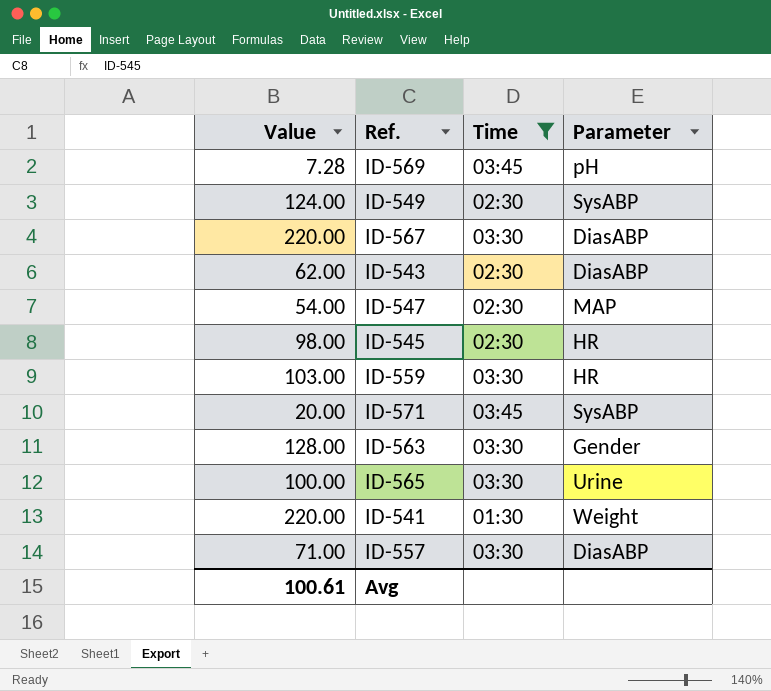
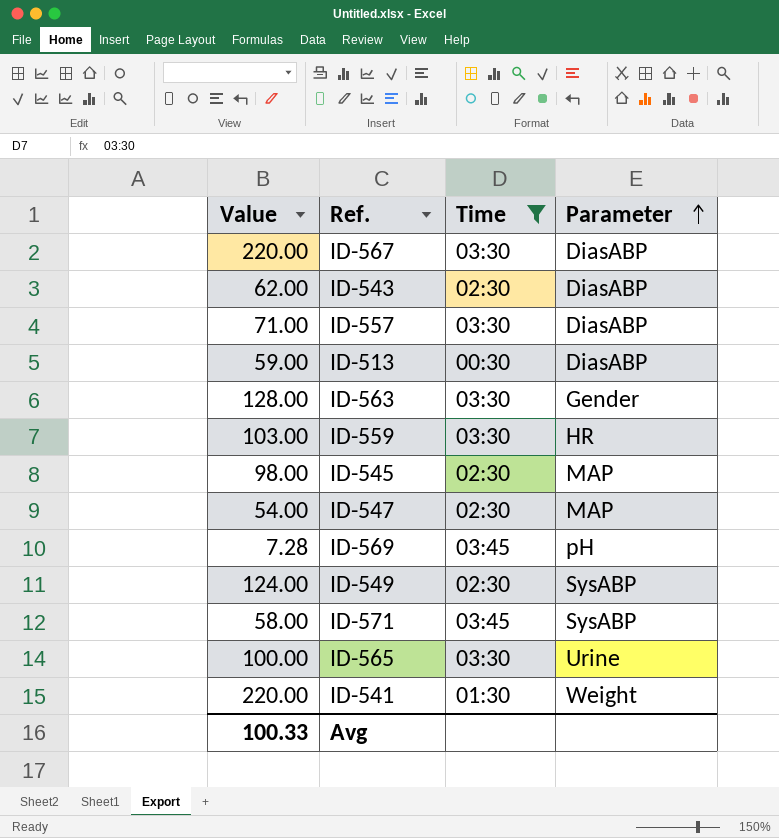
row order: none -> Parameter ascending
row ID-513: none -> 59.00 | 00:30 | DiasABP
ID-545 | Parameter: HR -> MAP
ID-571 | Value: 20.00 -> 58.00
Avg | Value: 100.61 -> 100.33

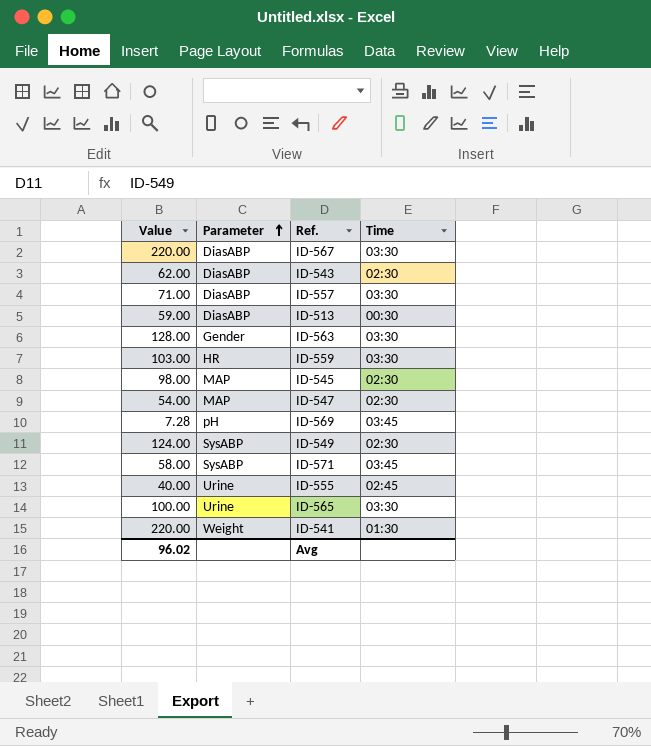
filter: Time != 02:45 -> none
column Parameter | position: 4 -> 2
Avg | Value: 100.33 -> 96.02

